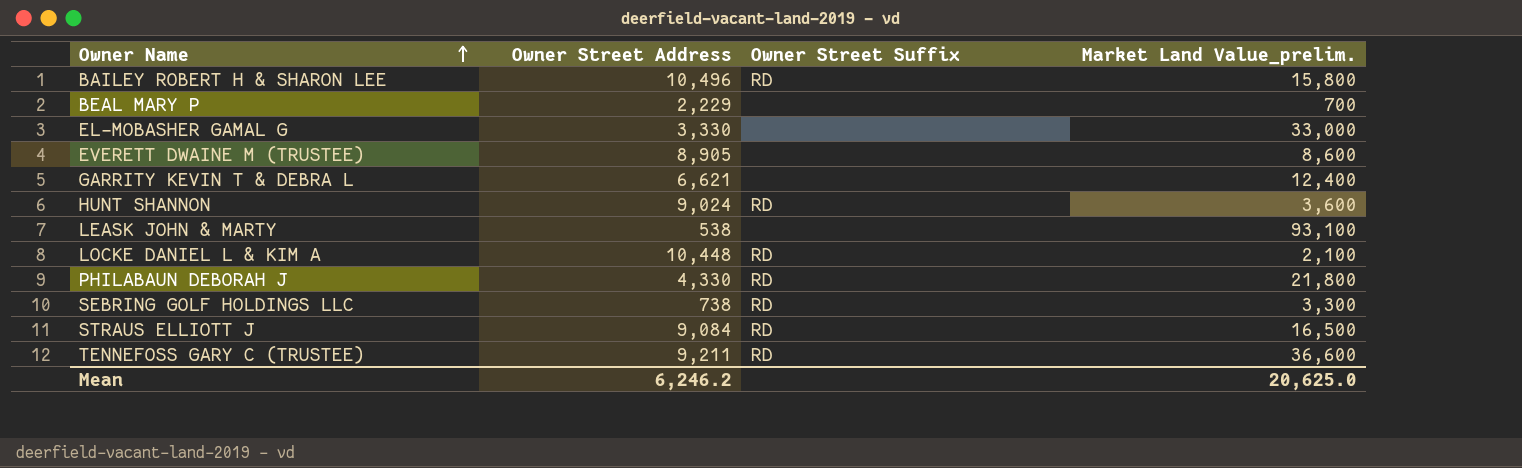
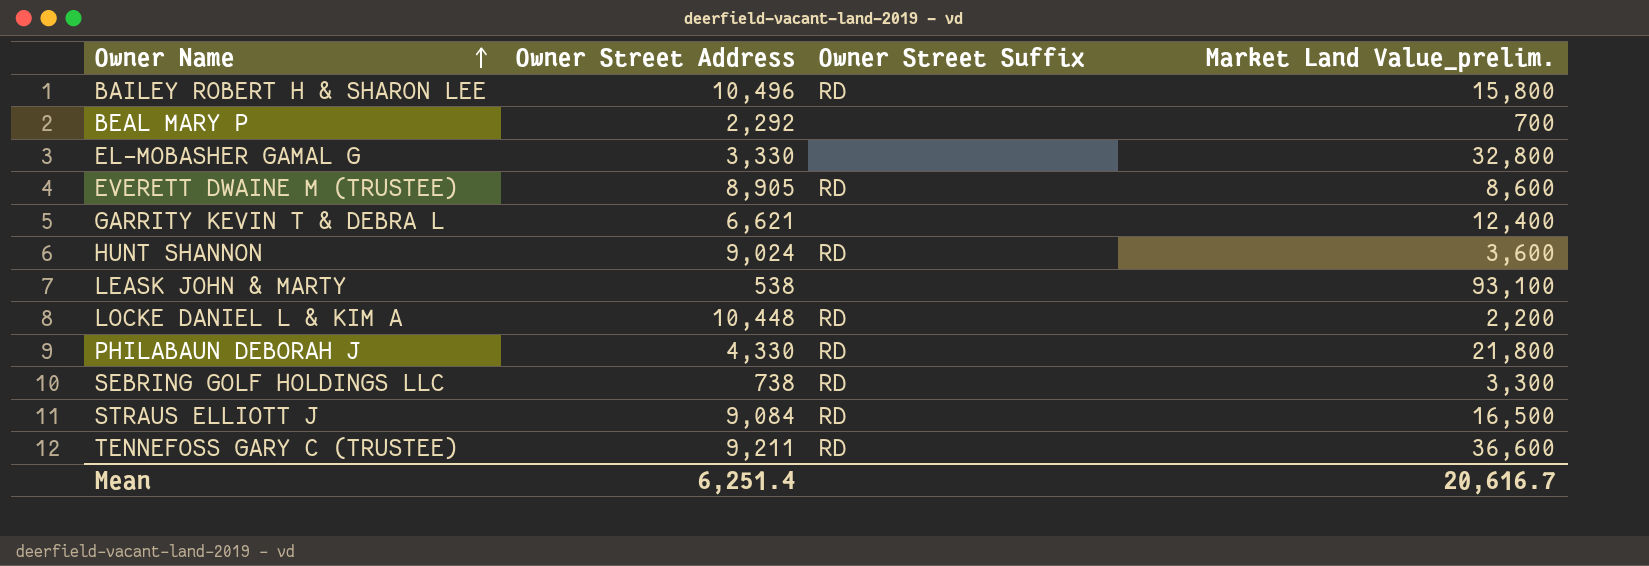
BEAL MARY P | Owner Street Address: 2,229 -> 2,292
EL-MOBASHER GAMAL G | Market Land Value_prelim.: 33,000 -> 32,800
EVERETT DWAINE M (TRUSTEE) | Owner Street Suffix: none -> RD
LOCKE DANIEL L & KIM A | Market Land Value_prelim.: 2,100 -> 2,200
Mean | Owner Street Address: 6,246.2 -> 6,251.4
Mean | Market Land Value_prelim.: 20,625.0 -> 20,616.7

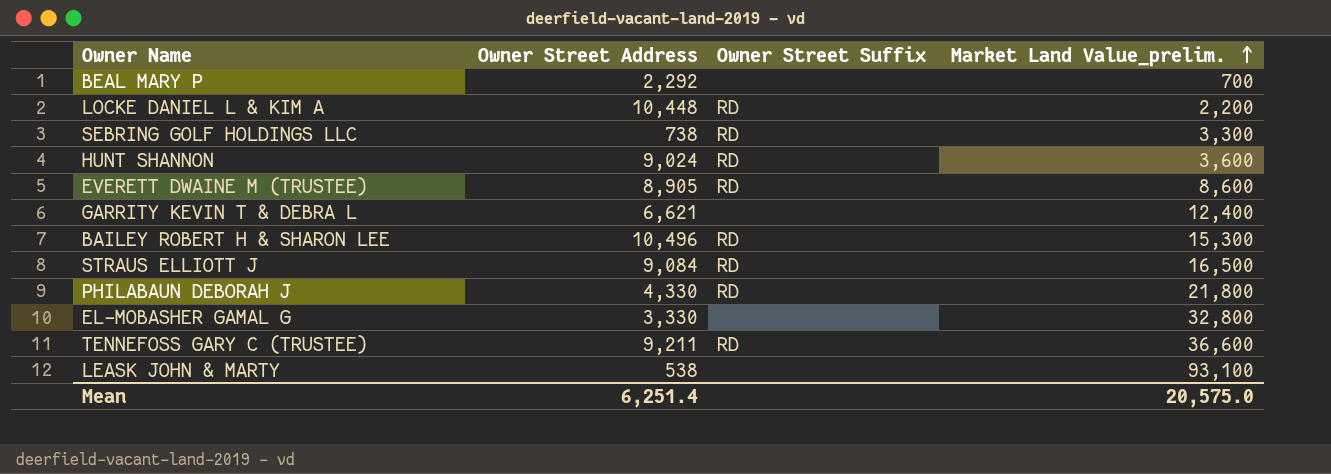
row order: Owner Name ascending -> Market Land Value_prelim. ascending
BAILEY ROBERT H & SHARON LEE | Market Land Value_prelim.: 15,800 -> 15,300
Mean | Market Land Value_prelim.: 20,616.7 -> 20,575.0

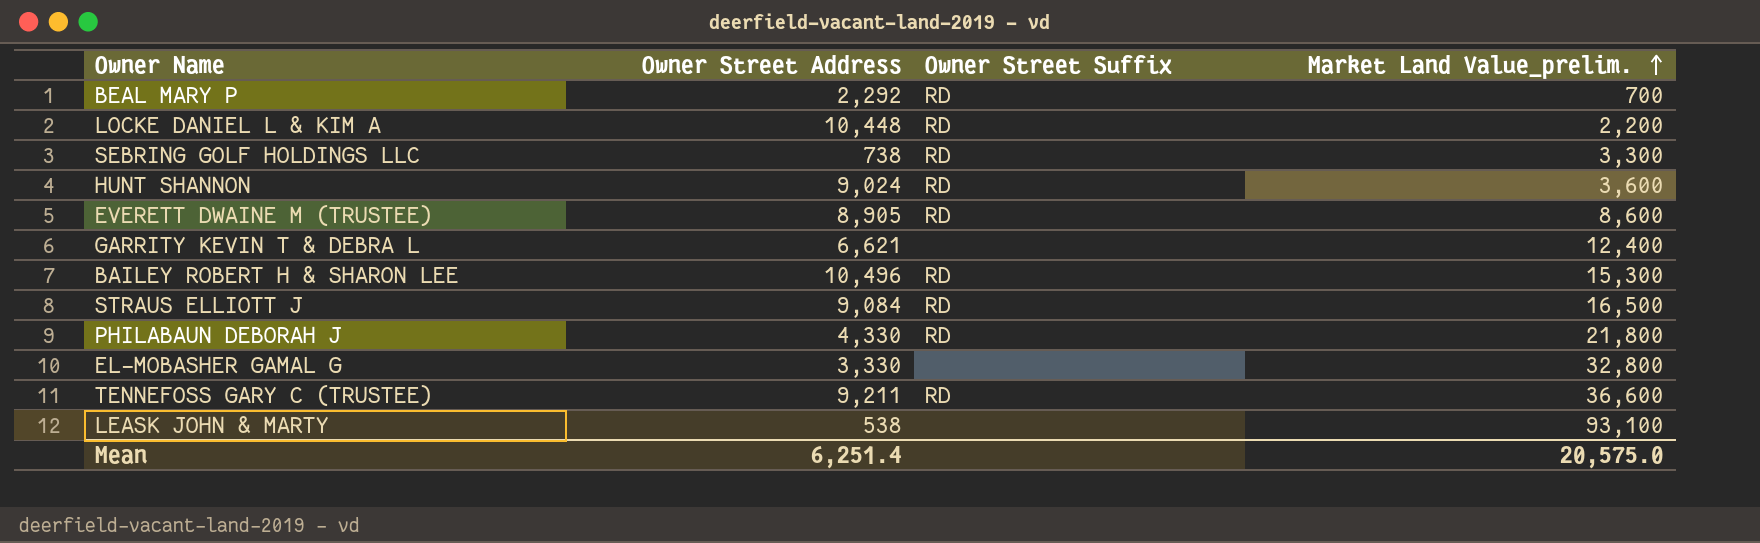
BEAL MARY P | Owner Street Suffix: none -> RD

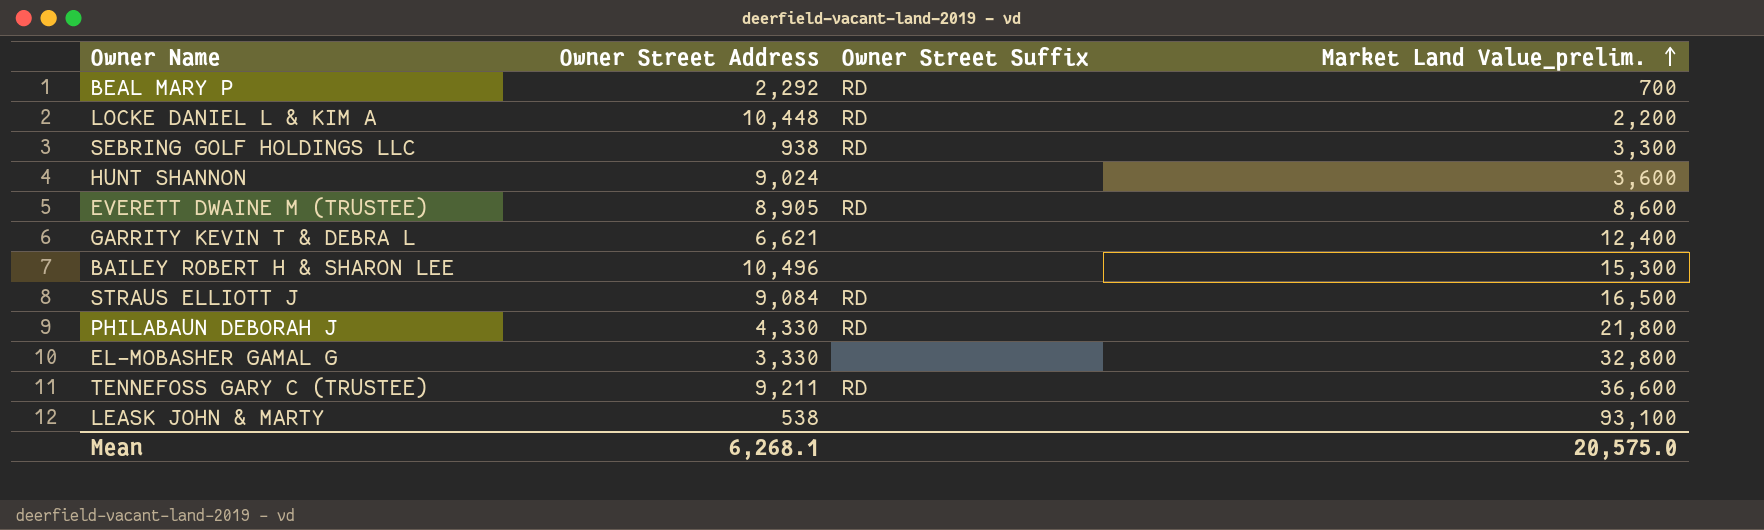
SEBRING GOLF HOLDINGS LLC | Owner Street Address: 738 -> 938
HUNT SHANNON | Owner Street Suffix: RD -> none
BAILEY ROBERT H & SHARON LEE | Owner Street Suffix: RD -> none
Mean | Owner Street Address: 6,251.4 -> 6,268.1

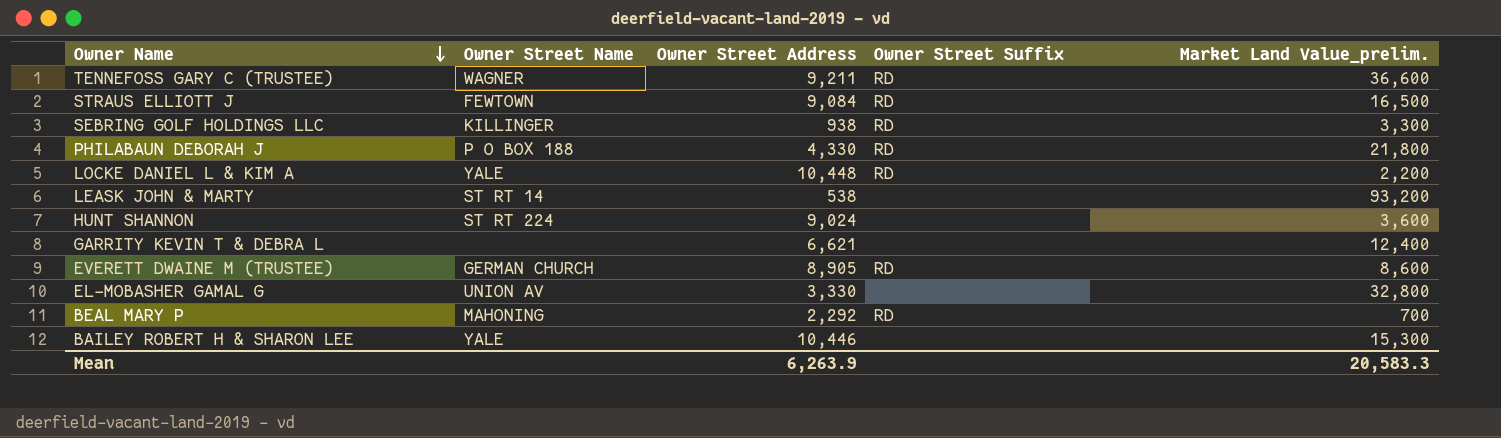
row order: Market Land Value_prelim. ascending -> Owner Name descending
column Owner Street Name | position: none -> 2
LEASK JOHN & MARTY | Market Land Value_prelim.: 93,100 -> 93,200
BAILEY ROBERT H & SHARON LEE | Owner Street Address: 10,496 -> 10,446
Mean | Owner Street Address: 6,268.1 -> 6,263.9
Mean | Market Land Value_prelim.: 20,575.0 -> 20,583.3

